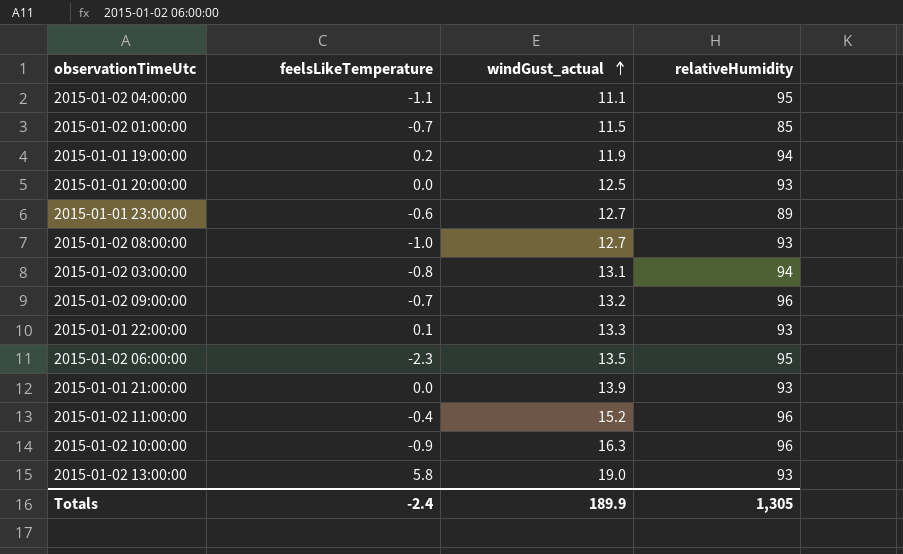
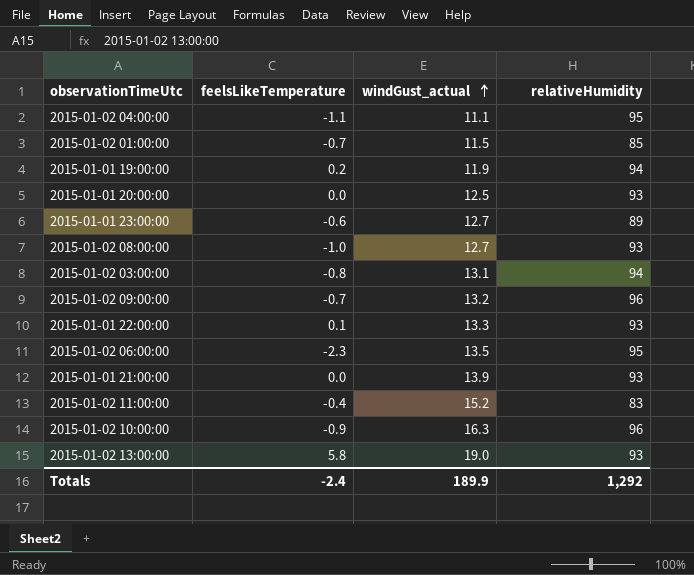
2015-01-02 11:00:00 | relativeHumidity: 96 -> 83
Totals | relativeHumidity: 1,305 -> 1,292

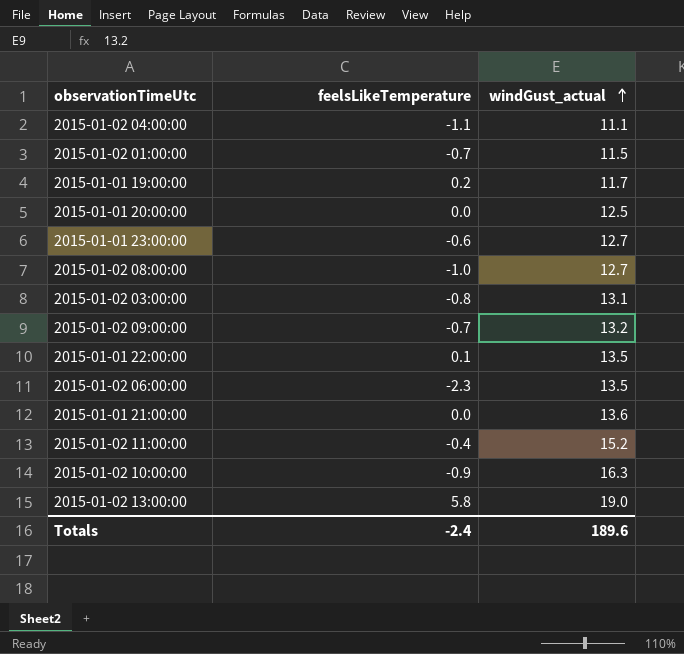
column relativeHumidity | position: 4 -> none
2015-01-01 19:00:00 | windGust_actual: 11.9 -> 11.7
2015-01-01 22:00:00 | windGust_actual: 13.3 -> 13.5
2015-01-01 21:00:00 | windGust_actual: 13.9 -> 13.6
Totals | windGust_actual: 189.9 -> 189.6

